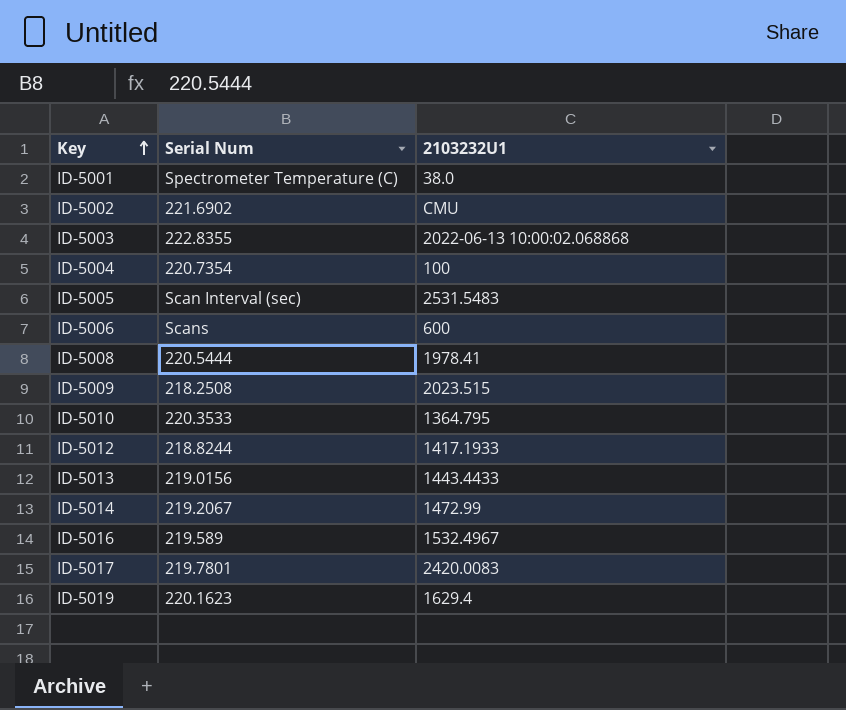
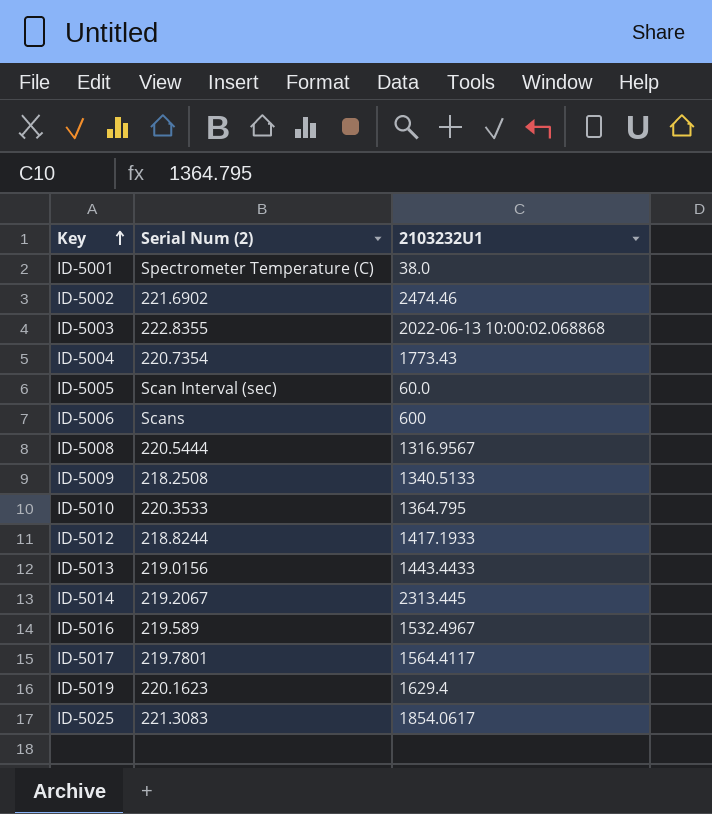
column name: Serial Num -> Serial Num (2)
ID-5002 | 2103232U1: CMU -> 2474.46
ID-5004 | 2103232U1: 100 -> 1773.43
ID-5005 | 2103232U1: 2531.5483 -> 60.0
ID-5008 | 2103232U1: 1978.41 -> 1316.9567
ID-5009 | 2103232U1: 2023.515 -> 1340.5133
ID-5014 | 2103232U1: 1472.99 -> 2313.445
ID-5017 | 2103232U1: 2420.0083 -> 1564.4117
row ID-5025: none -> 221.3083 | 1854.0617

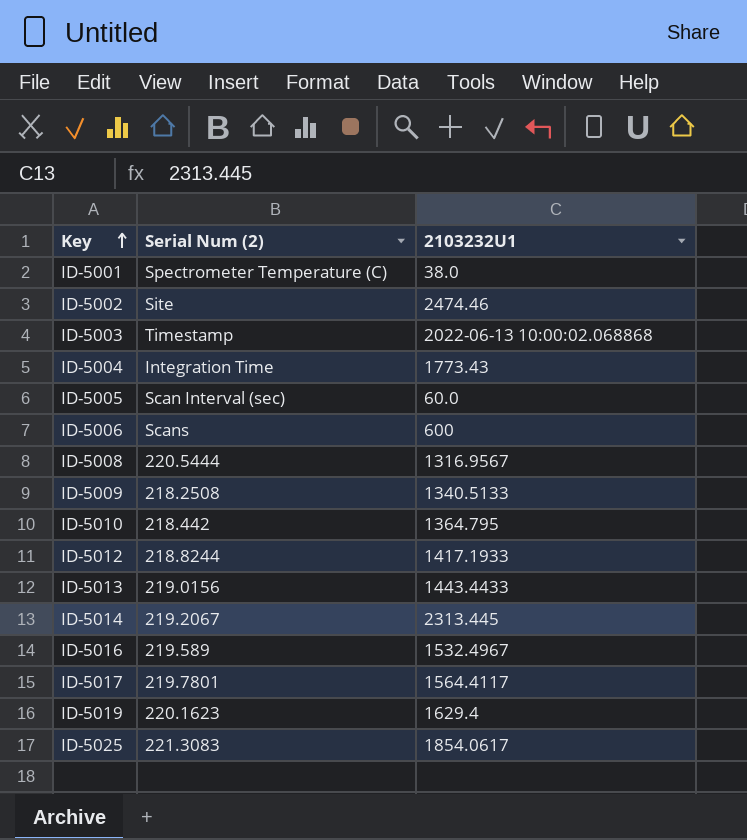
ID-5002 | Serial Num (2): 221.6902 -> Site
ID-5003 | Serial Num (2): 222.8355 -> Timestamp
ID-5004 | Serial Num (2): 220.7354 -> Integration Time
ID-5010 | Serial Num (2): 220.3533 -> 218.442

